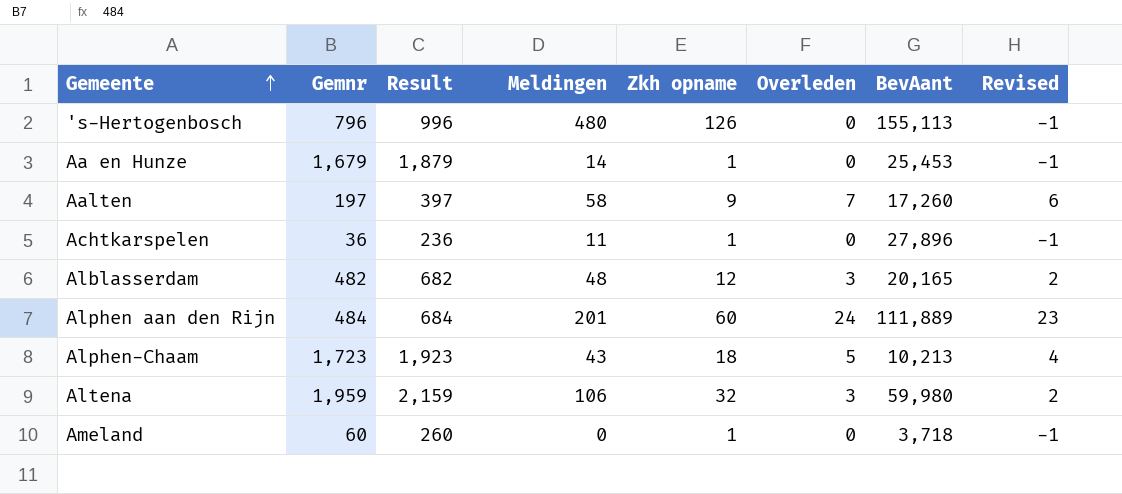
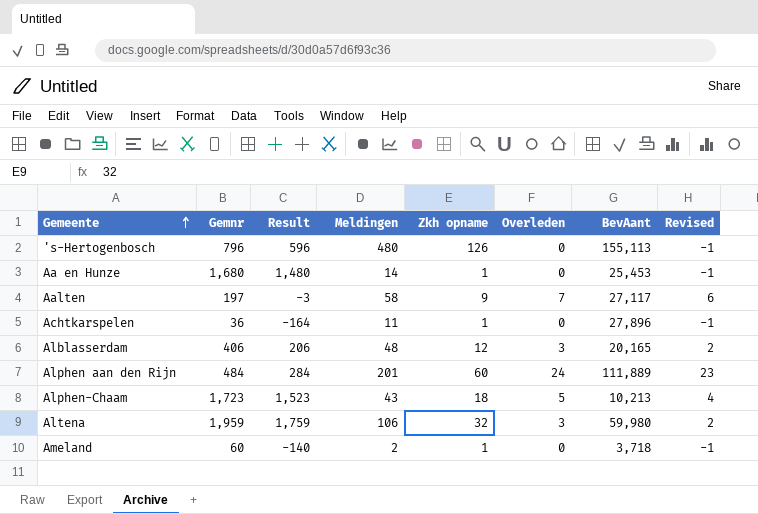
column Result | formula: [Gemnr] + 200 -> [Gemnr] - 200
Aa en Hunze | Gemnr: 1,679 -> 1,680
Aalten | BevAant: 17,260 -> 27,117
Alblasserdam | Gemnr: 482 -> 406
Ameland | Meldingen: 0 -> 2

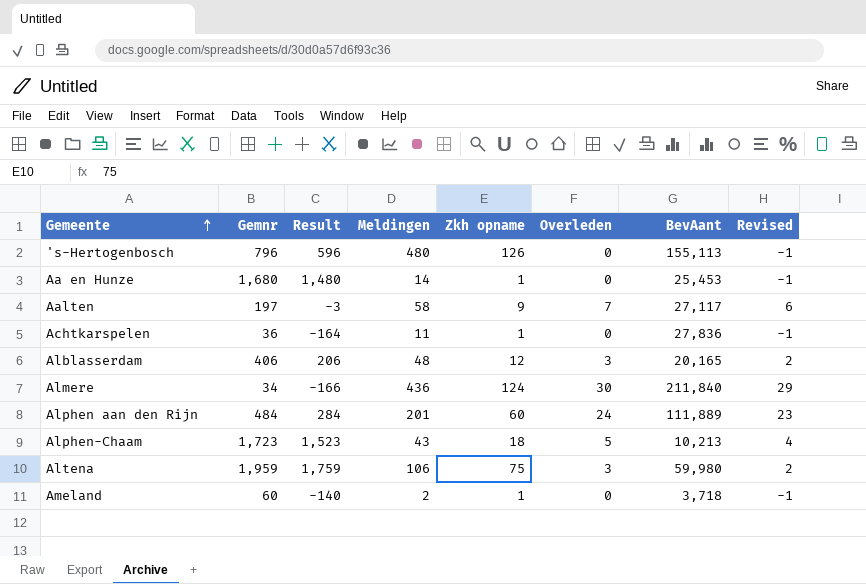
Achtkarspelen | BevAant: 27,896 -> 27,836
row Almere: none -> 34 | -166 | 436 | 124 | 30 | 211,840 | 29
Altena | Zkh opname: 32 -> 75

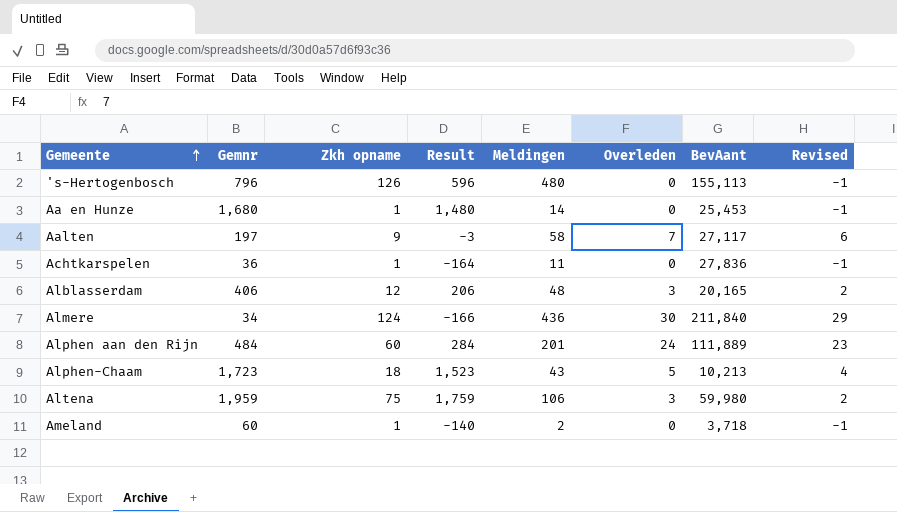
column Zkh opname | position: 5 -> 3

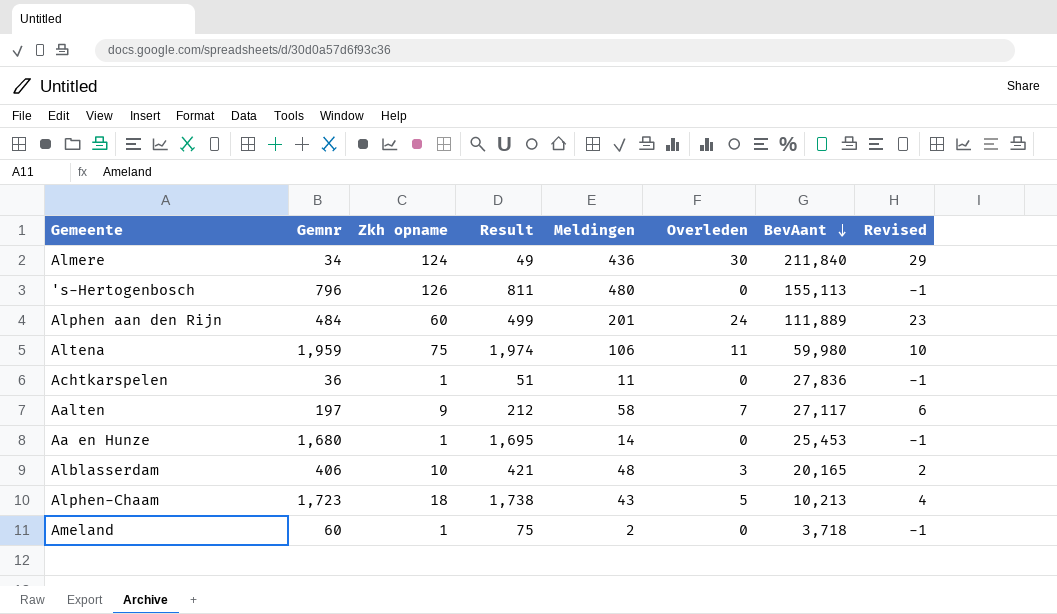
row order: Gemeente ascending -> BevAant descending
column Result | formula: [Gemnr] - 200 -> [Gemnr] + 15
Altena | Overleden: 3 -> 11
Altena | Revised: 2 -> 10
Alblasserdam | Zkh opname: 12 -> 10

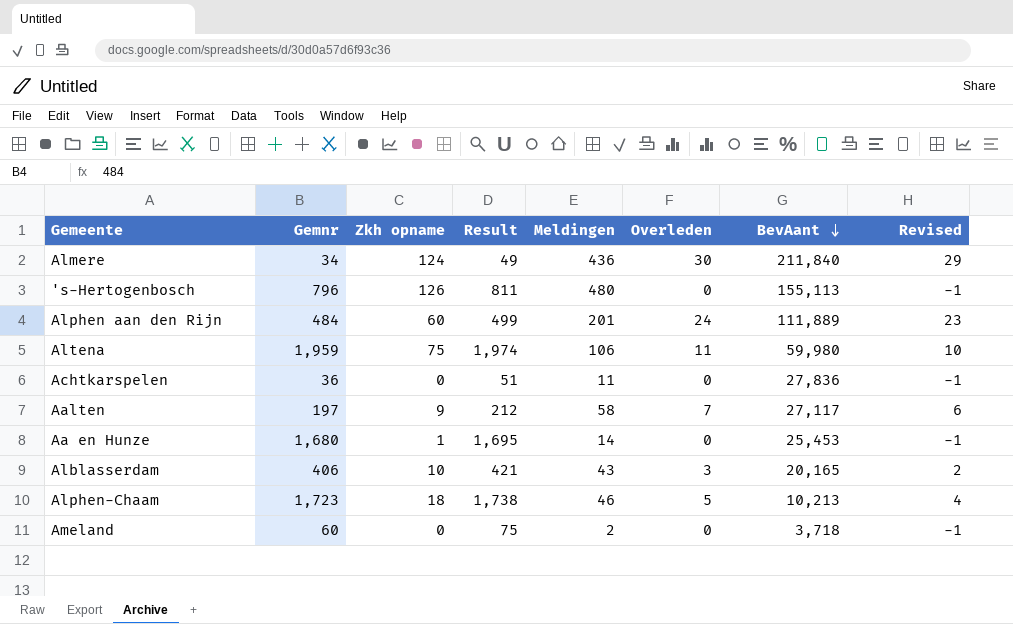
Achtkarspelen | Zkh opname: 1 -> 0
Alblasserdam | Meldingen: 48 -> 43
Alphen-Chaam | Meldingen: 43 -> 46
Ameland | Zkh opname: 1 -> 0

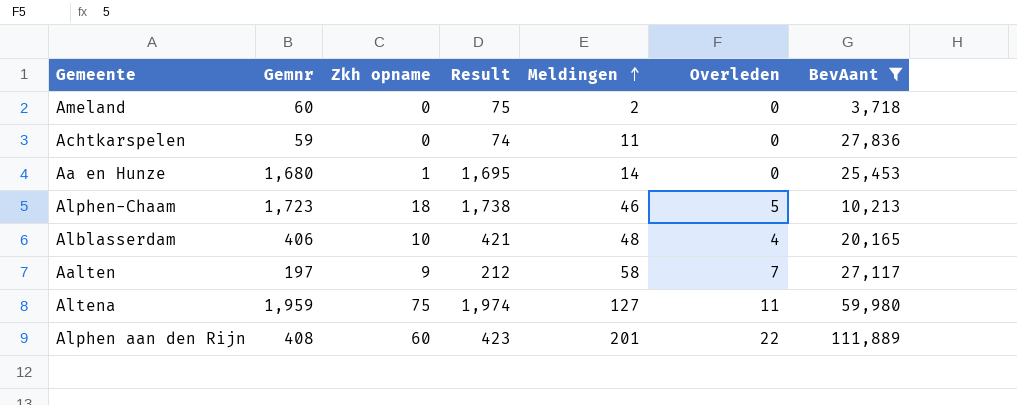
filter: none -> BevAant <= 111,889
row order: BevAant descending -> Meldingen ascending
column Revised | formula: [Overleden] - 1 -> none
Achtkarspelen | Gemnr: 36 -> 59
Achtkarspelen | Result: 51 -> 74
Alblasserdam | Meldingen: 43 -> 48
Alblasserdam | Overleden: 3 -> 4
Altena | Meldingen: 106 -> 127
Alphen aan den Rijn | Gemnr: 484 -> 408
Alphen aan den Rijn | Result: 499 -> 423
Alphen aan den Rijn | Overleden: 24 -> 22

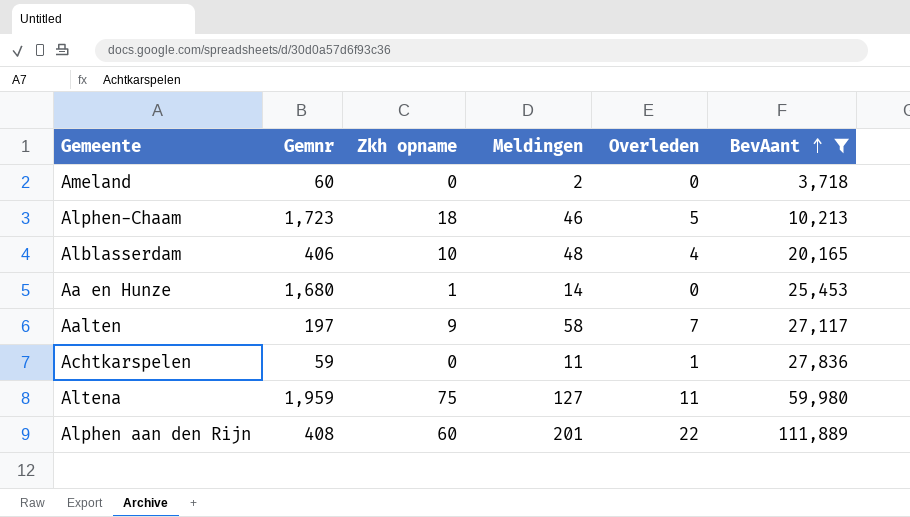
row order: Meldingen ascending -> BevAant ascending
column Result | formula: [Gemnr] + 15 -> none
Achtkarspelen | Overleden: 0 -> 1

